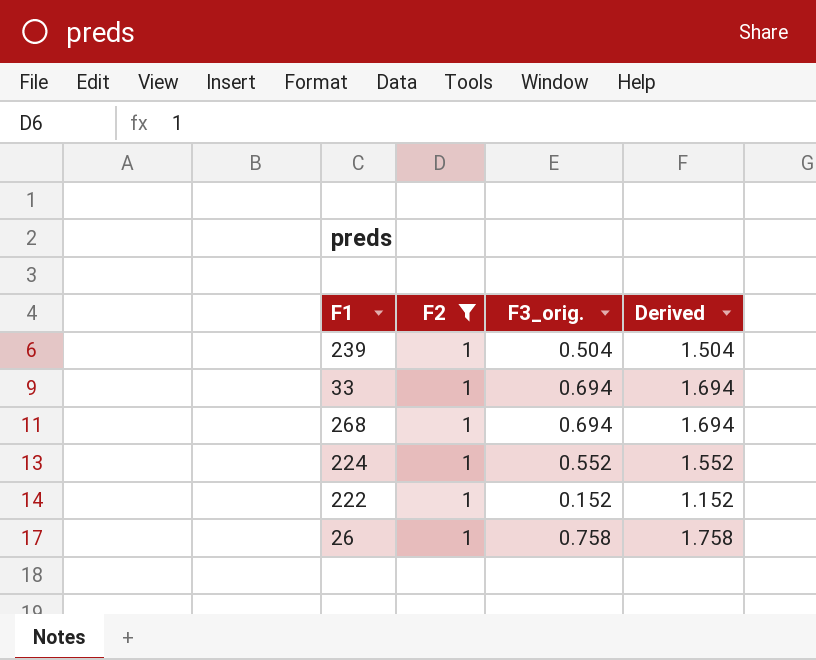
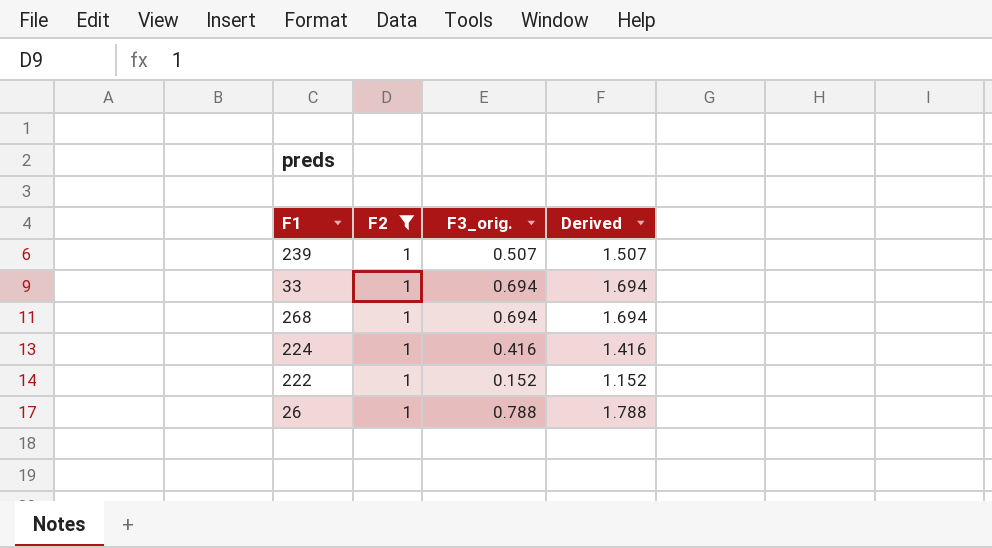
239 | F3_orig.: 0.504 -> 0.507
239 | Derived: 1.504 -> 1.507
224 | F3_orig.: 0.552 -> 0.416
224 | Derived: 1.552 -> 1.416
26 | F3_orig.: 0.758 -> 0.788
26 | Derived: 1.758 -> 1.788

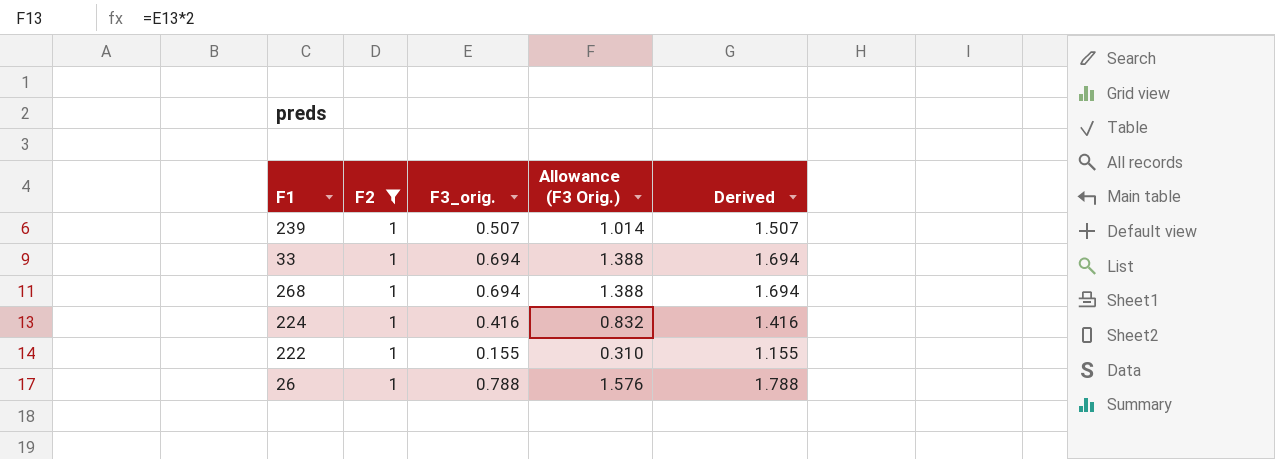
column Allowance (F3 Orig.) | formula: none -> [F3_orig.] * 2
222 | F3_orig.: 0.152 -> 0.155
222 | Derived: 1.152 -> 1.155

